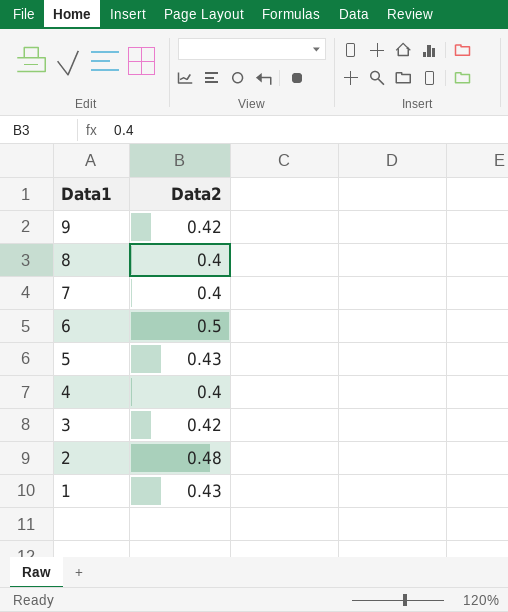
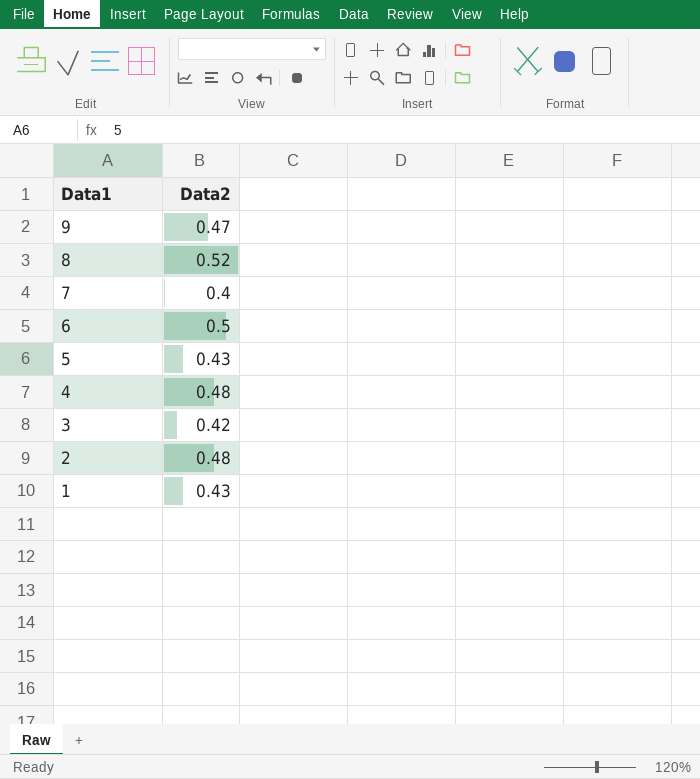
9 | Data2: 0.42 -> 0.47
8 | Data2: 0.4 -> 0.52
4 | Data2: 0.4 -> 0.48

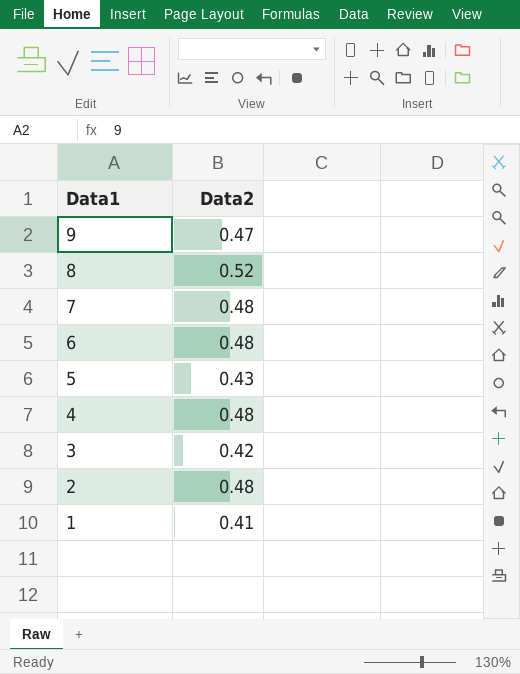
7 | Data2: 0.4 -> 0.48
6 | Data2: 0.5 -> 0.48
1 | Data2: 0.43 -> 0.41

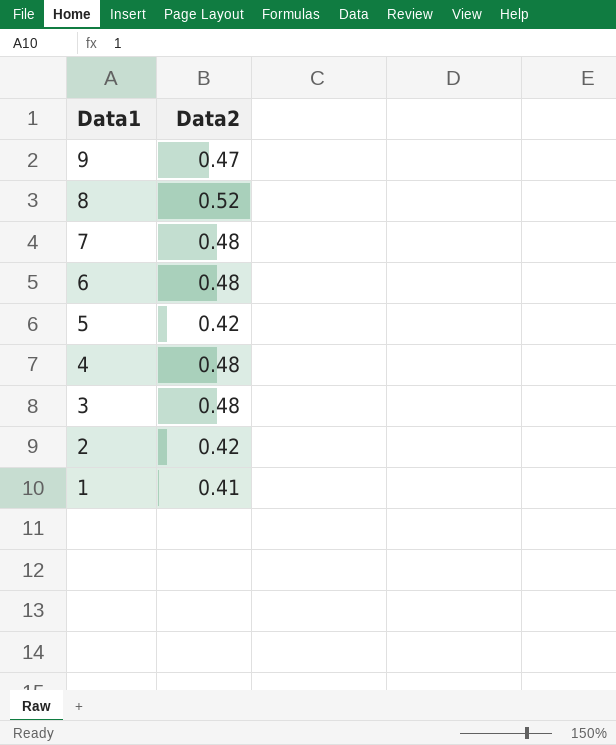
5 | Data2: 0.43 -> 0.42
3 | Data2: 0.42 -> 0.48
2 | Data2: 0.48 -> 0.42

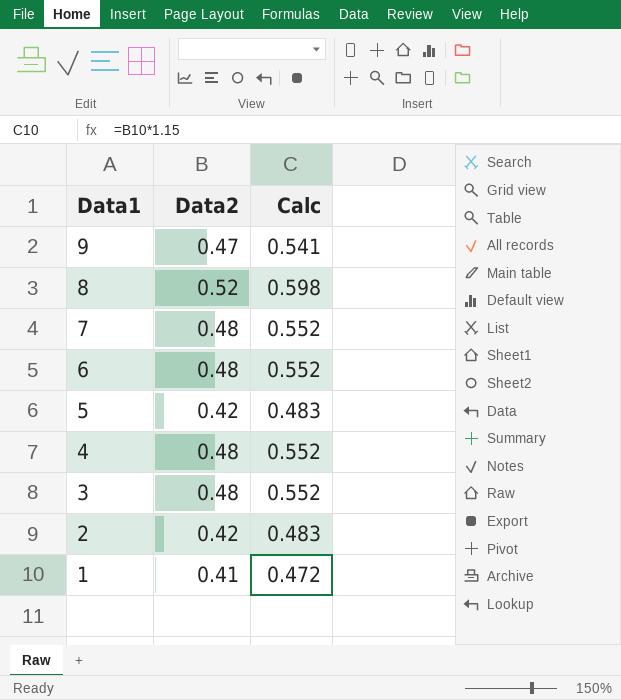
column Calc | formula: none -> [Data2] * 1.15

